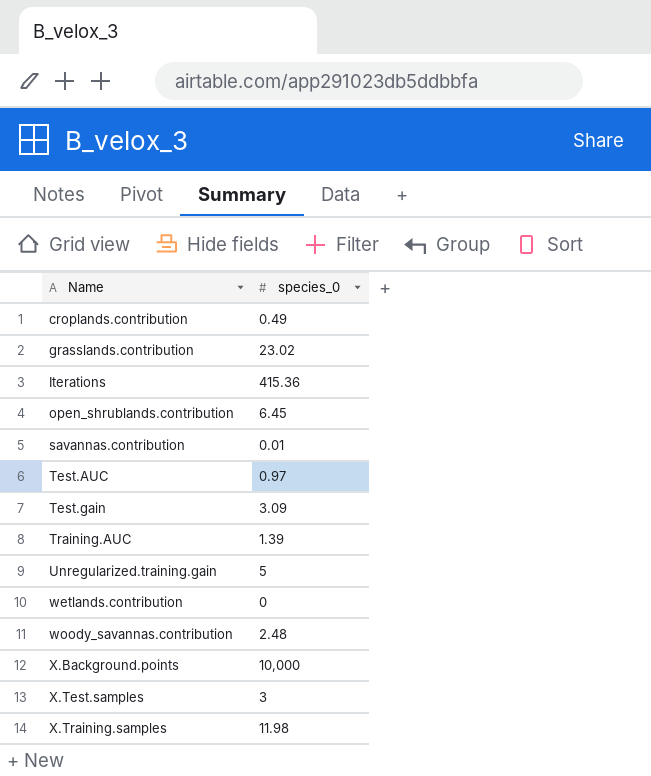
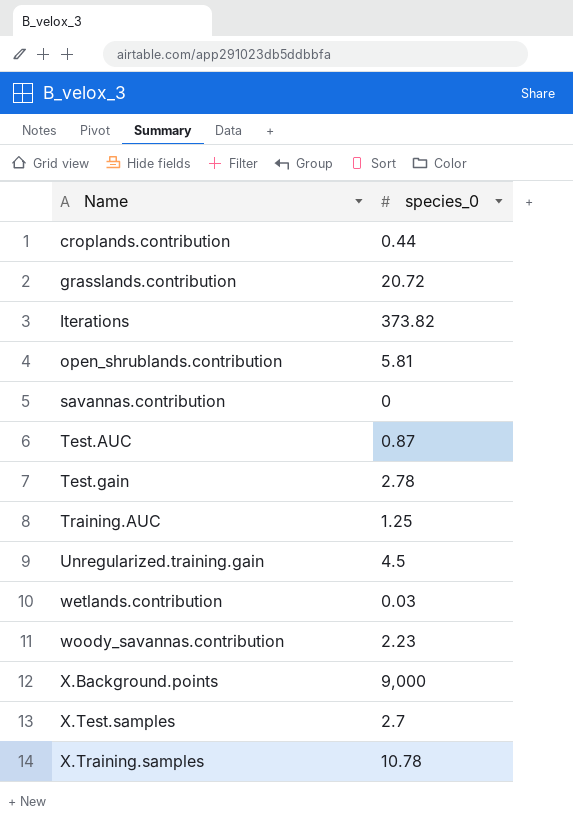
croplands.contribution | species_0: 0.49 -> 0.44
grasslands.contribution | species_0: 23.02 -> 20.72
Iterations | species_0: 415.36 -> 373.82
open_shrublands.contribution | species_0: 6.45 -> 5.81
savannas.contribution | species_0: 0.01 -> 0
Test.AUC | species_0: 0.97 -> 0.87
Test.gain | species_0: 3.09 -> 2.78
Training.AUC | species_0: 1.39 -> 1.25
Unregularized.training.gain | species_0: 5 -> 4.5
wetlands.contribution | species_0: 0 -> 0.03
woody_savannas.contribution | species_0: 2.48 -> 2.23
X.Background.points | species_0: 10,000 -> 9,000
X.Test.samples | species_0: 3 -> 2.7
X.Training.samples | species_0: 11.98 -> 10.78

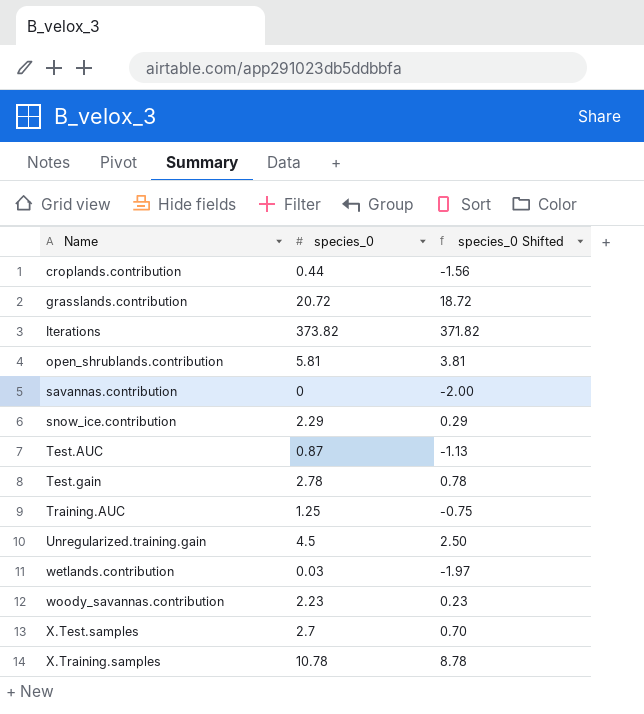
column species_0 Shifted | formula: none -> [species_0] - 2
row X.Background.points: 9,000 -> none
row snow_ice.contribution: none -> 2.29 | 0.29

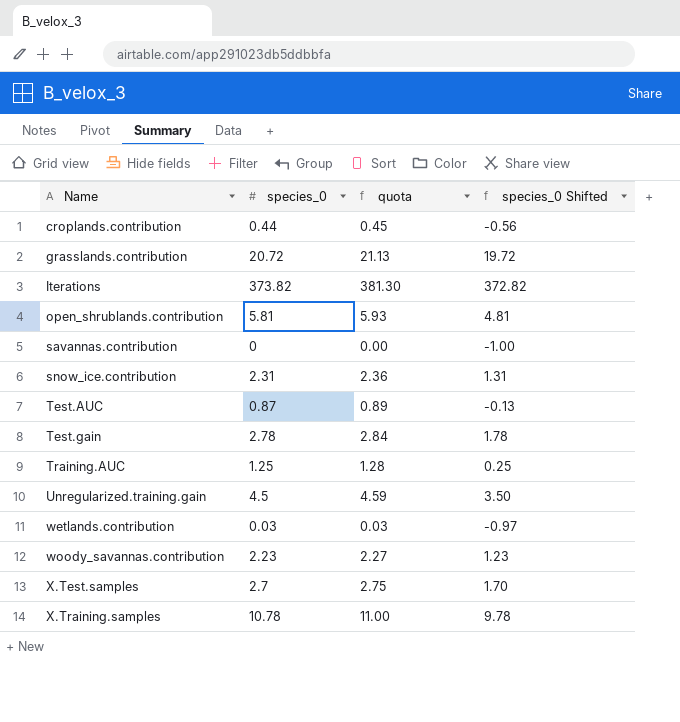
column quota | formula: none -> [species_0] * 1.02
column species_0 Shifted | formula: [species_0] - 2 -> [species_0] - 1
snow_ice.contribution | species_0: 2.29 -> 2.31

